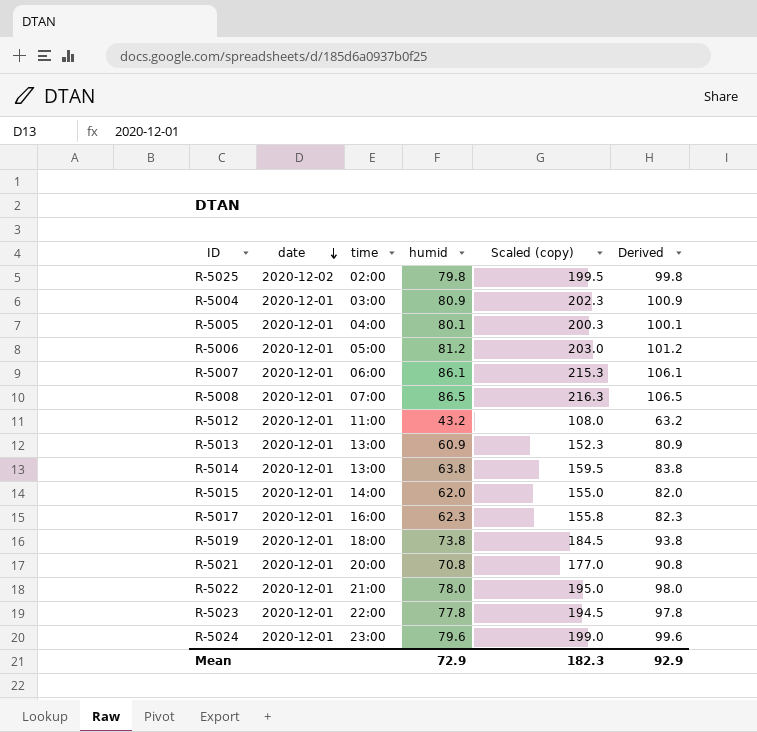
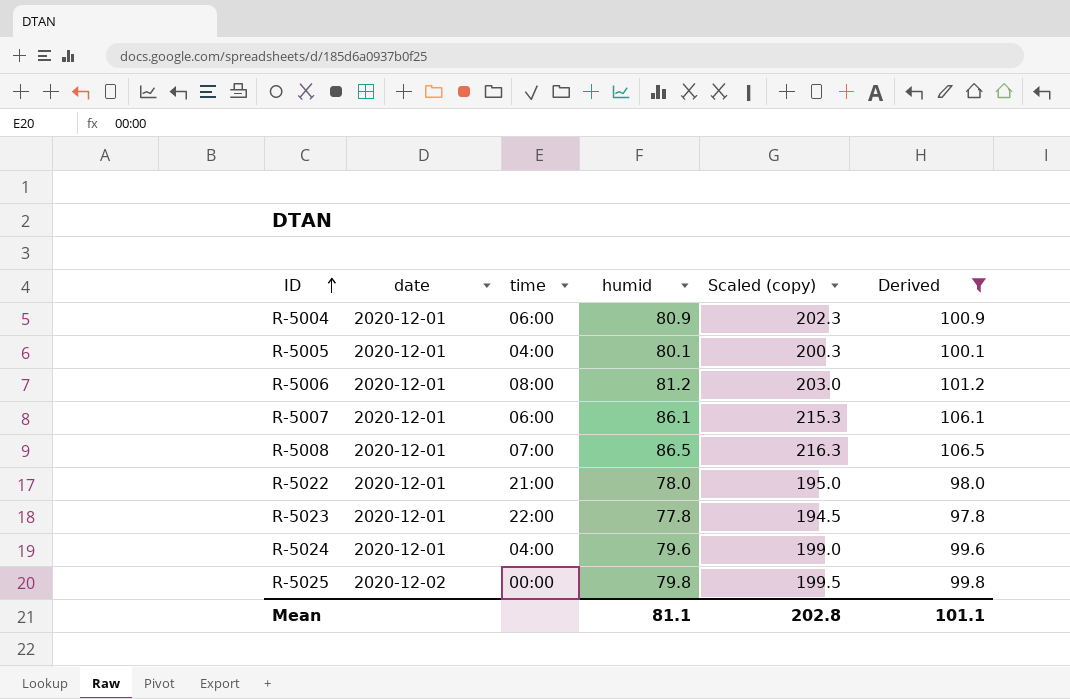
filter: none -> Derived >= 97.8
row order: date descending -> ID ascending
R-5004 | time: 03:00 -> 06:00
R-5006 | time: 05:00 -> 08:00
R-5024 | time: 23:00 -> 04:00
R-5025 | time: 02:00 -> 00:00
Mean | humid: 72.9 -> 81.1
Mean | Scaled (copy): 182.3 -> 202.8
Mean | Derived: 92.9 -> 101.1

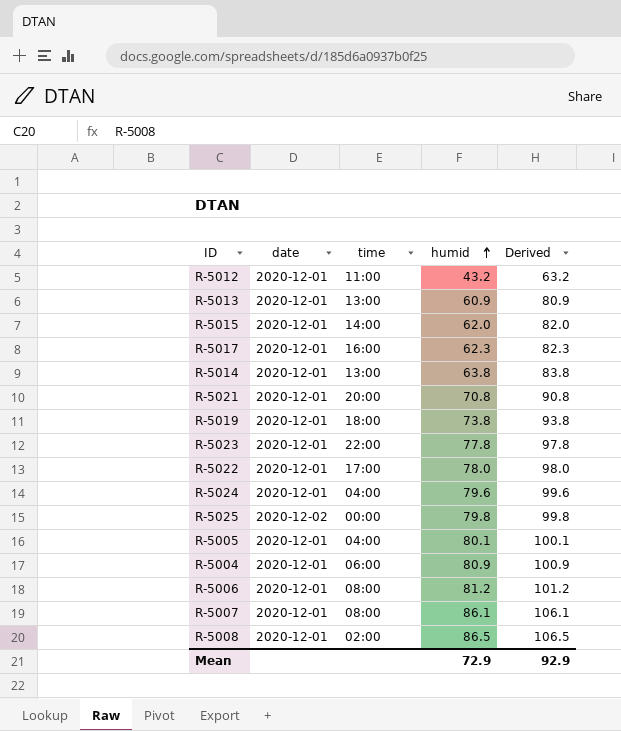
filter: Derived >= 97.8 -> none
row order: ID ascending -> humid ascending
column Scaled (copy) | formula: [humid] * 2.5 -> none
R-5022 | time: 21:00 -> 17:00
R-5007 | time: 06:00 -> 08:00
R-5008 | time: 07:00 -> 02:00
Mean | humid: 81.1 -> 72.9
Mean | Derived: 101.1 -> 92.9

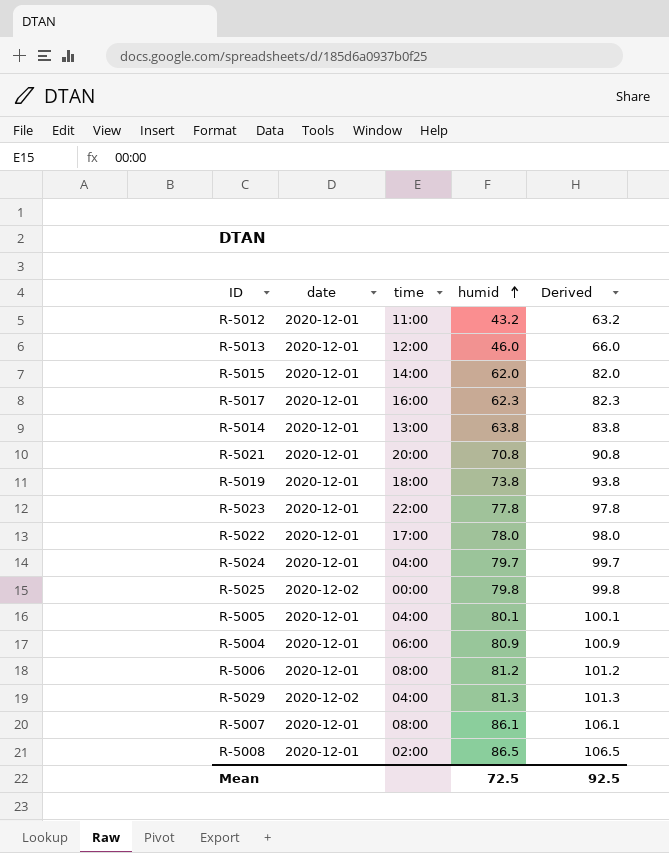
R-5013 | time: 13:00 -> 12:00
R-5013 | humid: 60.9 -> 46.0
R-5013 | Derived: 80.9 -> 66.0
R-5024 | humid: 79.6 -> 79.7
R-5024 | Derived: 99.6 -> 99.7
row R-5029: none -> 2020-12-02 | 04:00 | 81.3 | 101.3
Mean | humid: 72.9 -> 72.5
Mean | Derived: 92.9 -> 92.5

